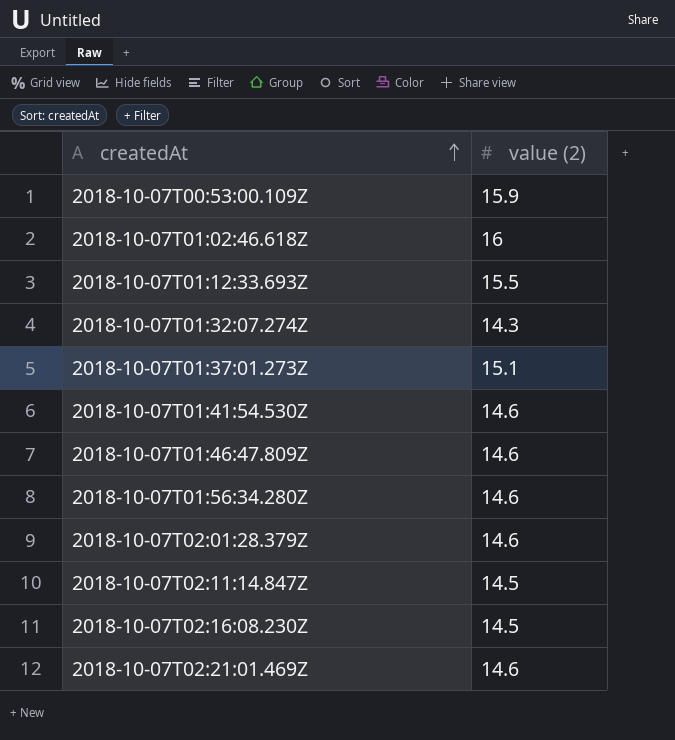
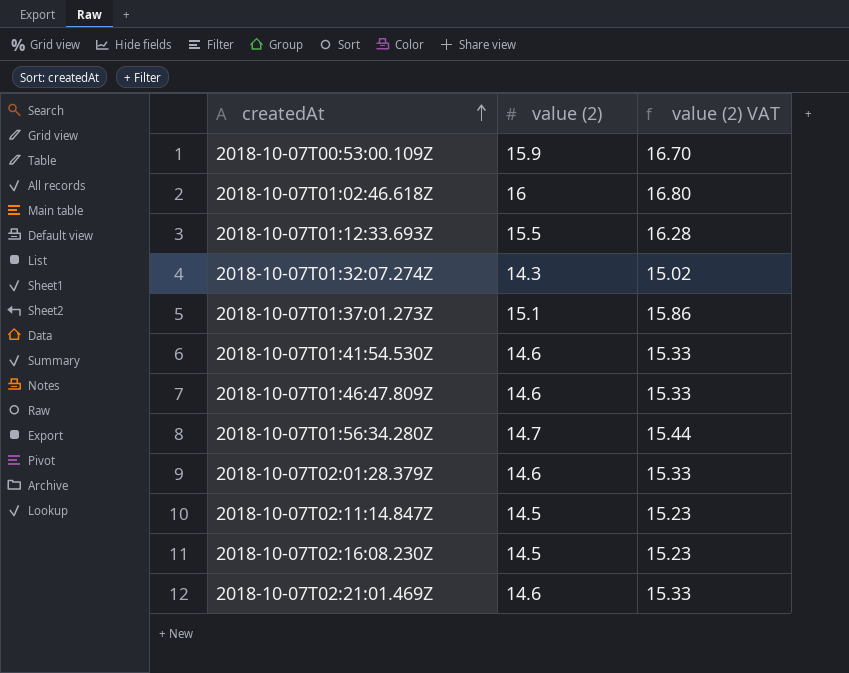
column value (2) VAT | formula: none -> [value (2)] * 1.05
2018-10-07T01:56:34.280Z | value (2): 14.6 -> 14.7

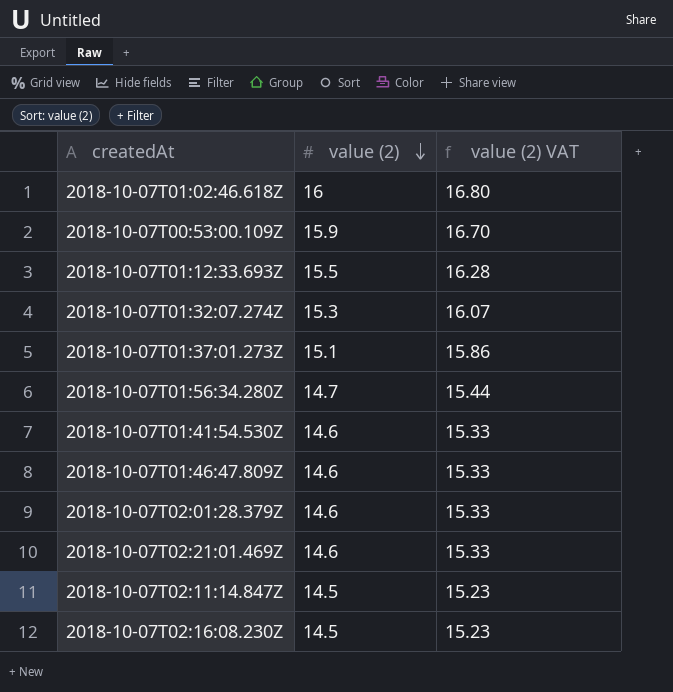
row order: createdAt ascending -> value (2) descending
2018-10-07T01:32:07.274Z | value (2): 14.3 -> 15.3
2018-10-07T01:32:07.274Z | value (2) VAT: 15.02 -> 16.07

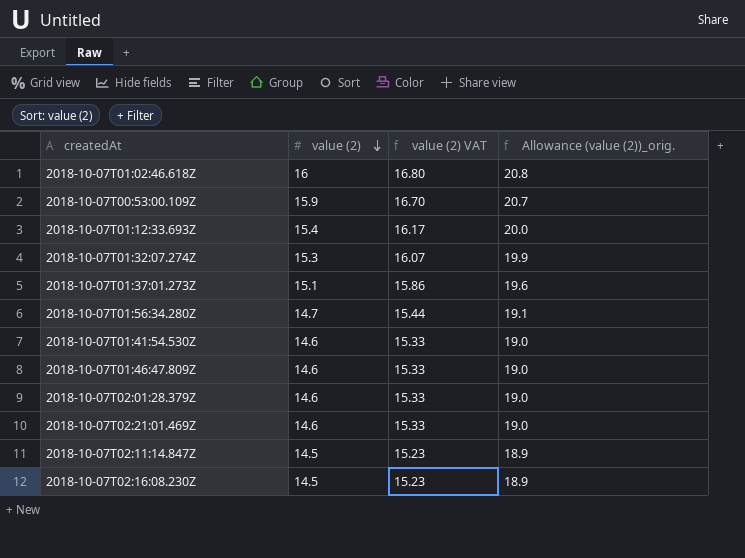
column Allowance (value (2))_orig. | formula: none -> [value (2)] * 1.3
2018-10-07T01:12:33.693Z | value (2): 15.5 -> 15.4
2018-10-07T01:12:33.693Z | value (2) VAT: 16.28 -> 16.17

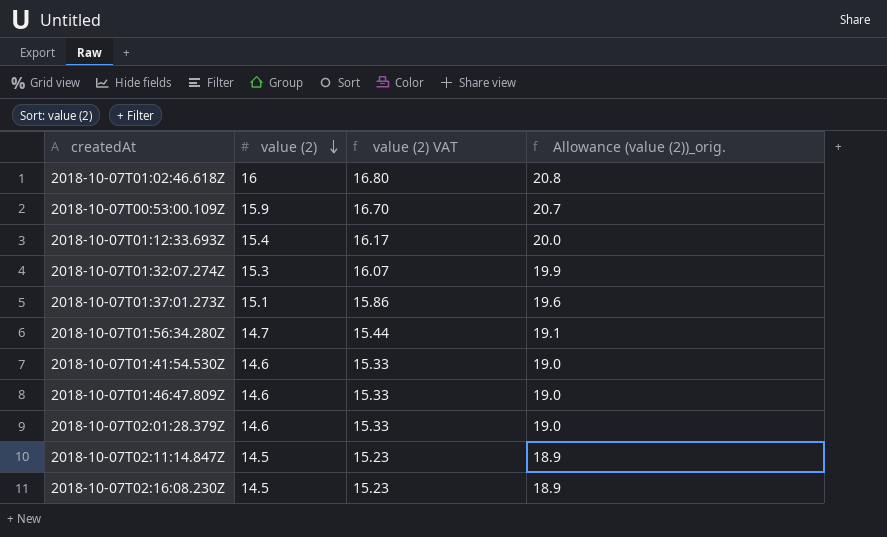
row 2018-10-07T02:21:01.469Z: 14.6 | 15.33 | 19.0 -> none

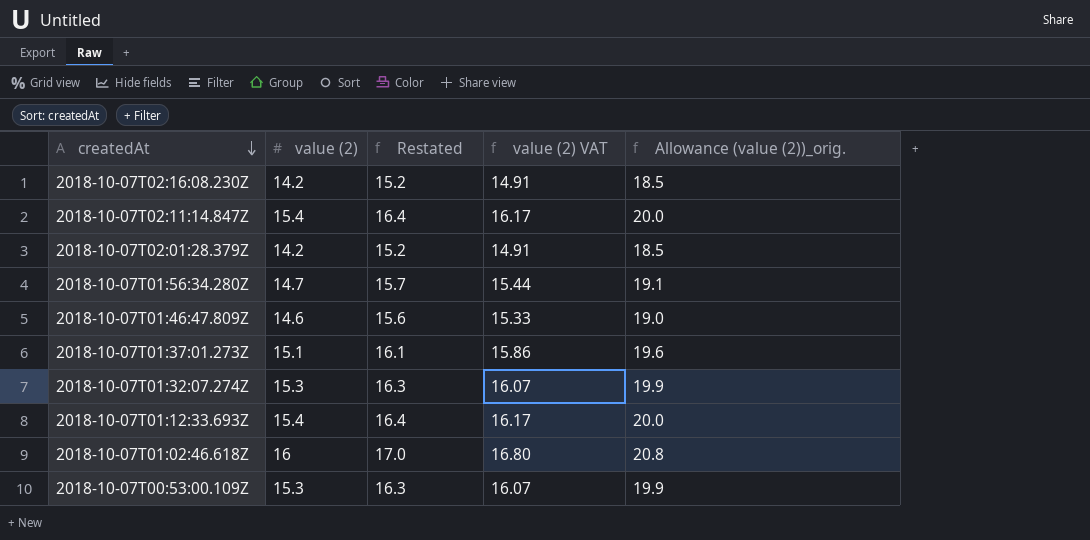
row order: value (2) descending -> createdAt descending
column Restated | formula: none -> [value (2)] + 1
row 2018-10-07T01:41:54.530Z: 14.6 | 15.33 | 19.0 -> none
2018-10-07T02:16:08.230Z | value (2): 14.5 -> 14.2
2018-10-07T02:16:08.230Z | value (2) VAT: 15.23 -> 14.91
2018-10-07T02:16:08.230Z | Allowance (value (2))_orig.: 18.9 -> 18.5
2018-10-07T02:11:14.847Z | value (2): 14.5 -> 15.4
2018-10-07T02:11:14.847Z | value (2) VAT: 15.23 -> 16.17
2018-10-07T02:11:14.847Z | Allowance (value (2))_orig.: 18.9 -> 20.0
2018-10-07T02:01:28.379Z | value (2): 14.6 -> 14.2
2018-10-07T02:01:28.379Z | value (2) VAT: 15.33 -> 14.91
2018-10-07T02:01:28.379Z | Allowance (value (2))_orig.: 19.0 -> 18.5
2018-10-07T00:53:00.109Z | value (2): 15.9 -> 15.3
2018-10-07T00:53:00.109Z | value (2) VAT: 16.70 -> 16.07
2018-10-07T00:53:00.109Z | Allowance (value (2))_orig.: 20.7 -> 19.9

